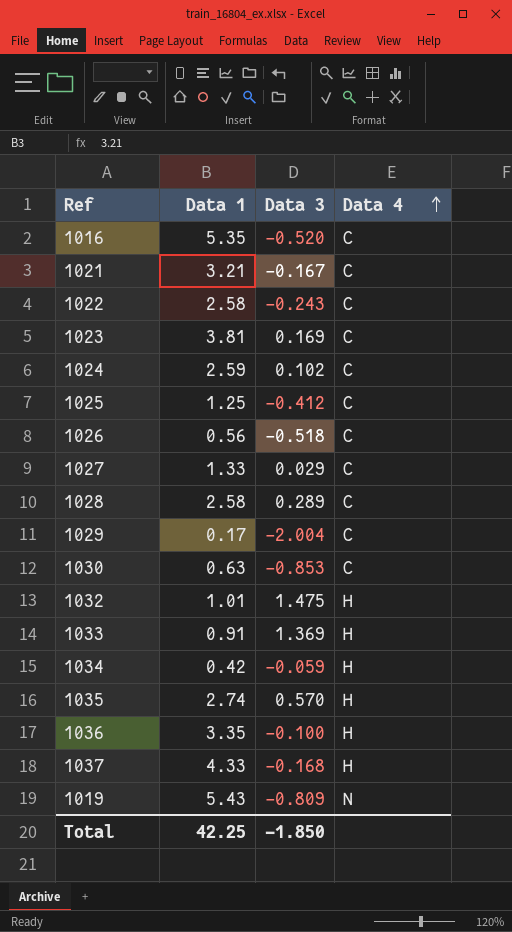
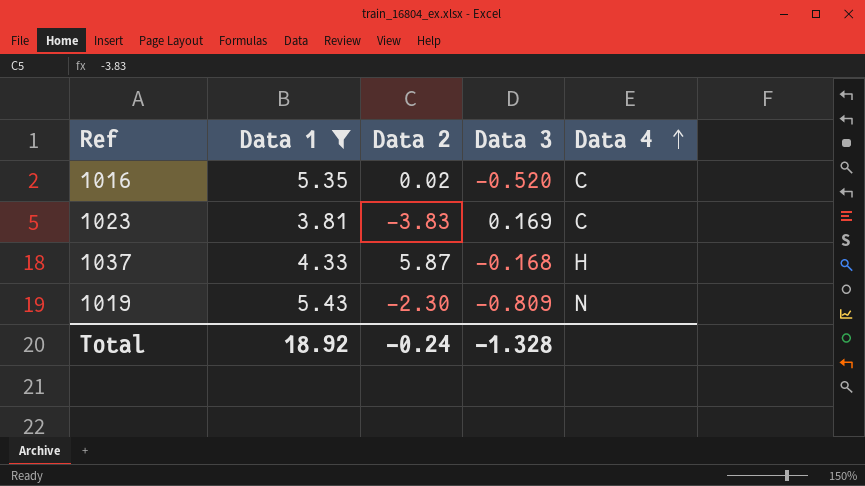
filter: none -> Data 1 >= 3.81
column Data 2 | position: none -> 3
Total | Data 1: 42.25 -> 18.92
Total | Data 3: -1.850 -> -1.328

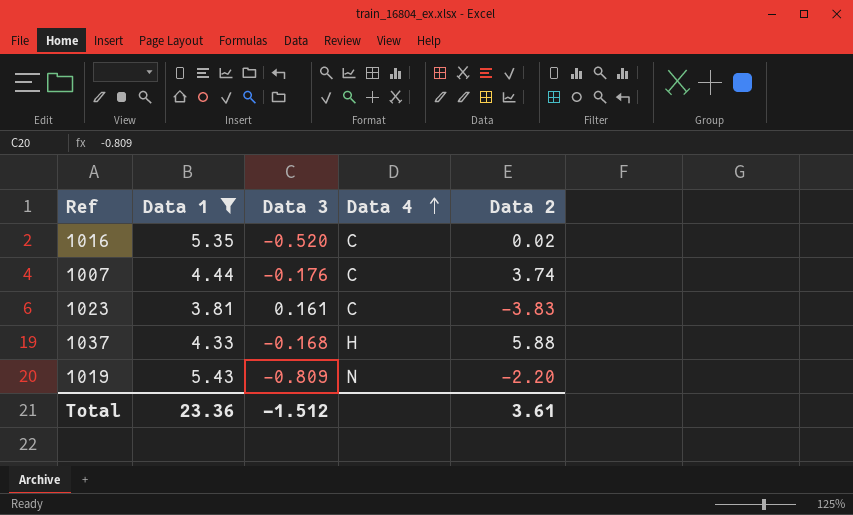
column Data 2 | position: 3 -> 5
row 1007: none -> 4.44 | -0.176 | C | 3.74
1023 | Data 3: 0.169 -> 0.161
1037 | Data 2: 5.87 -> 5.88
1019 | Data 2: -2.30 -> -2.20
Total | Data 1: 18.92 -> 23.36
Total | Data 3: -1.328 -> -1.512
Total | Data 2: -0.24 -> 3.61

